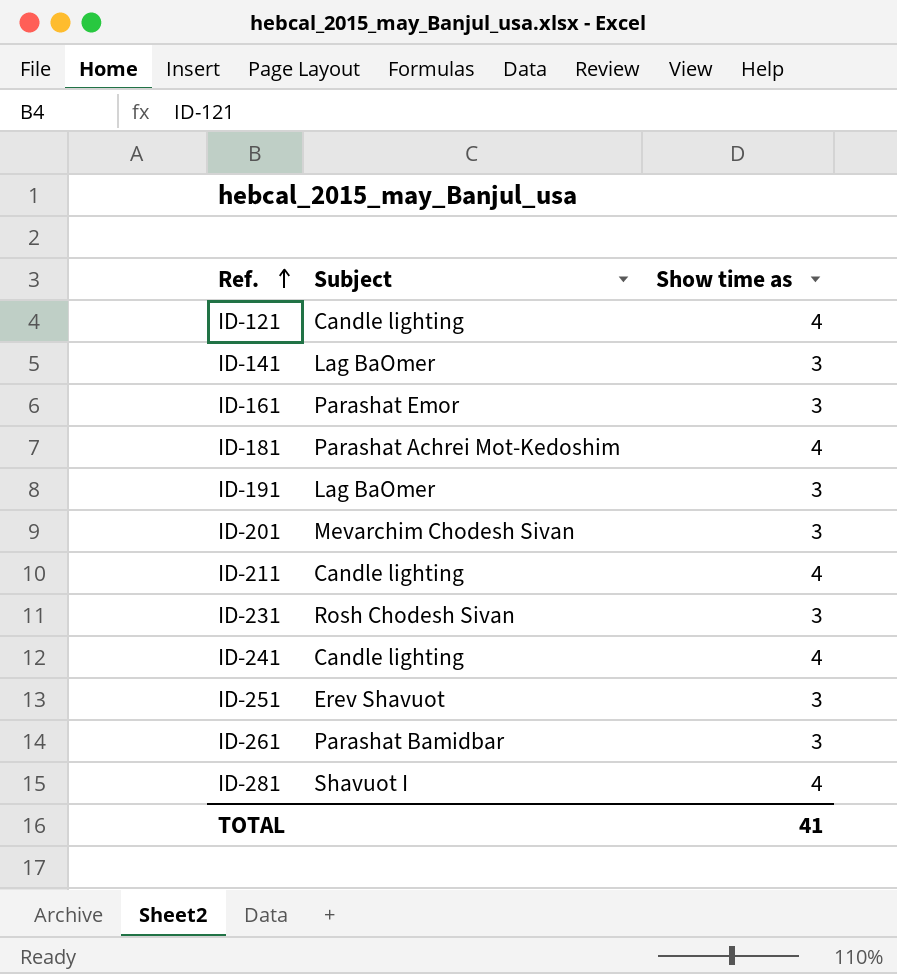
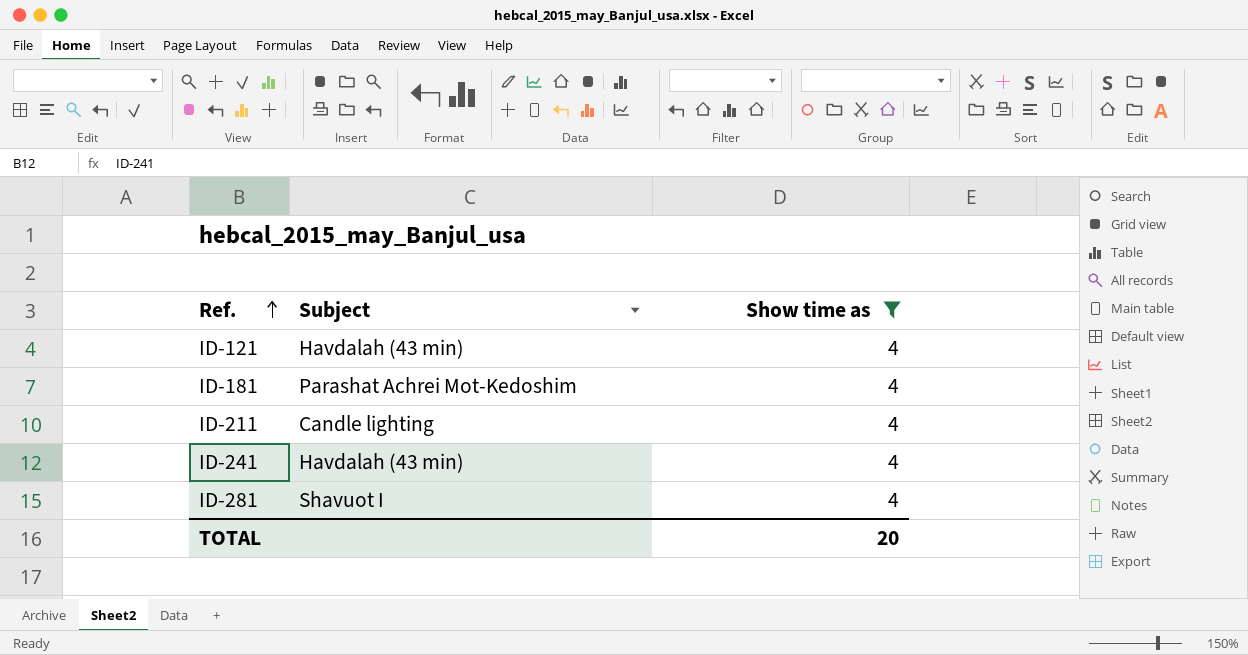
filter: none -> Show time as = 4
ID-121 | Subject: Candle lighting -> Havdalah (43 min)
ID-241 | Subject: Candle lighting -> Havdalah (43 min)
TOTAL | Show time as: 41 -> 20

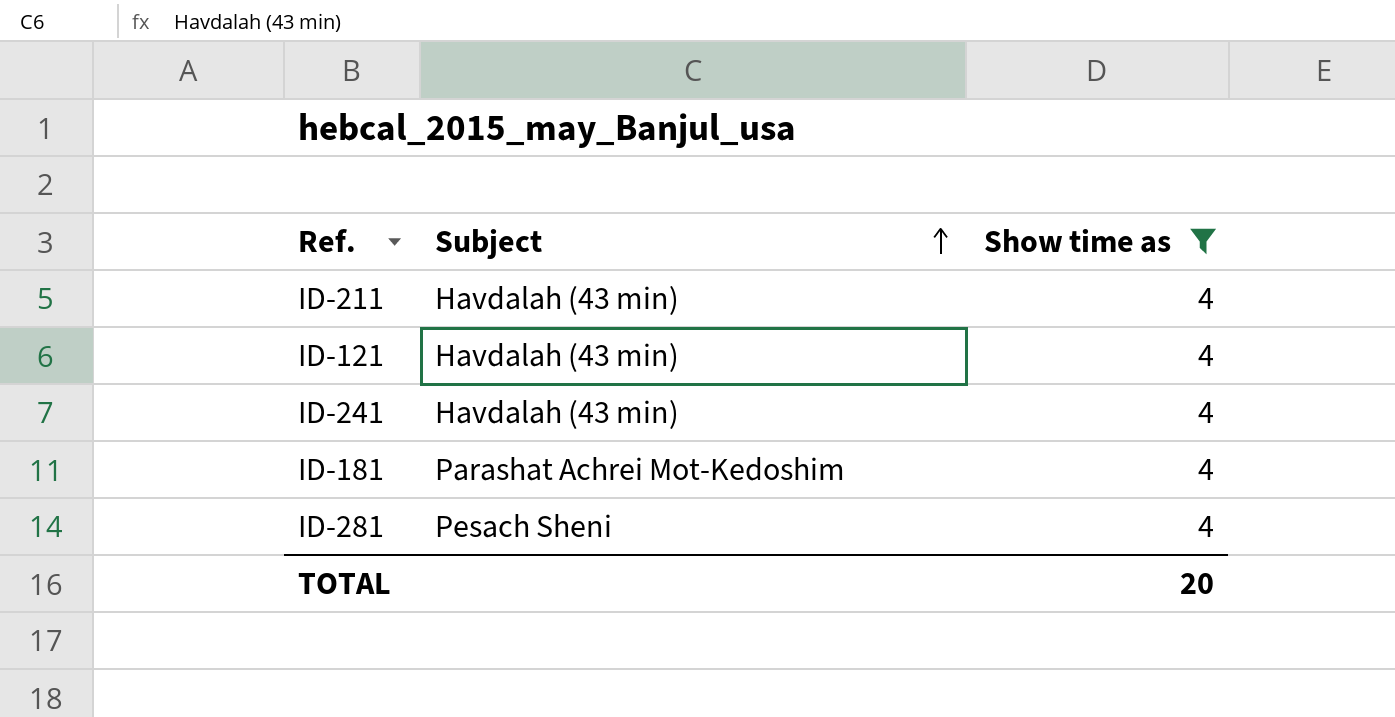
row order: Ref. ascending -> Subject ascending
ID-211 | Subject: Candle lighting -> Havdalah (43 min)
ID-281 | Subject: Shavuot I -> Pesach Sheni

